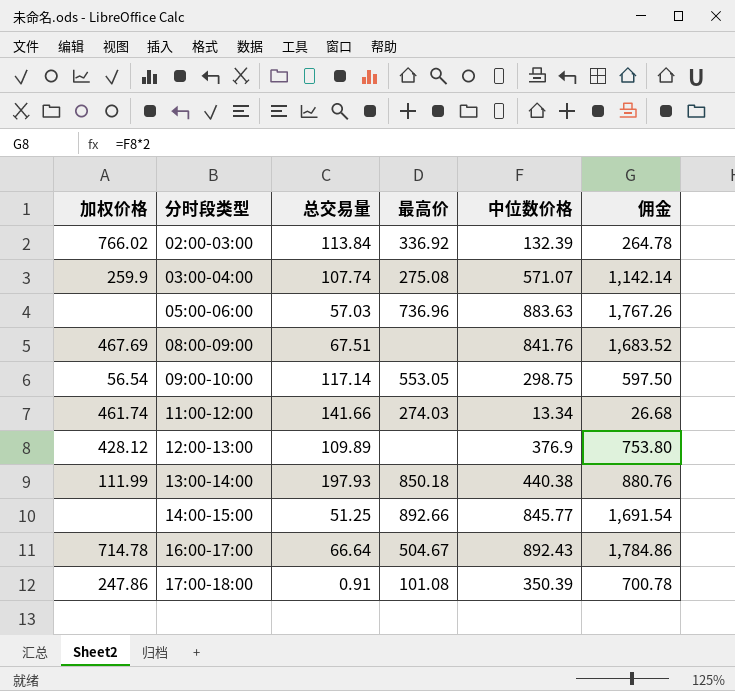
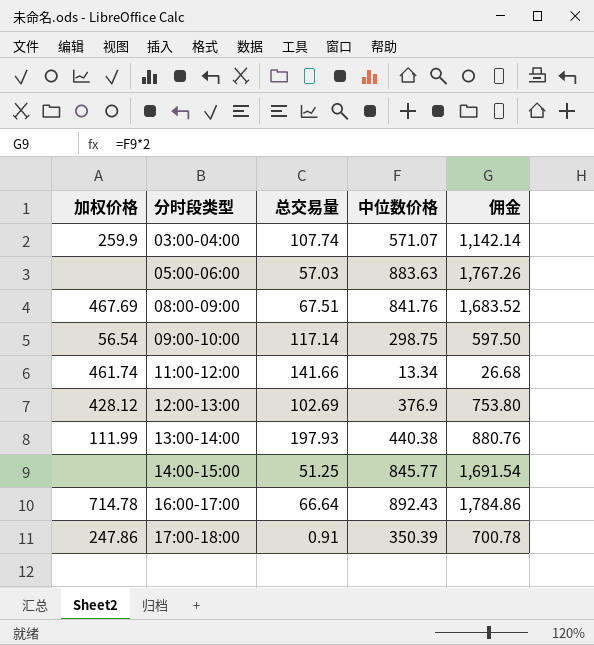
column 最高价 | position: 4 -> none
row 02:00-03:00: 766.02 | 113.84 | 336.92 | 132.39 | 264.78 -> none
12:00-13:00 | 总交易量: 109.89 -> 102.69

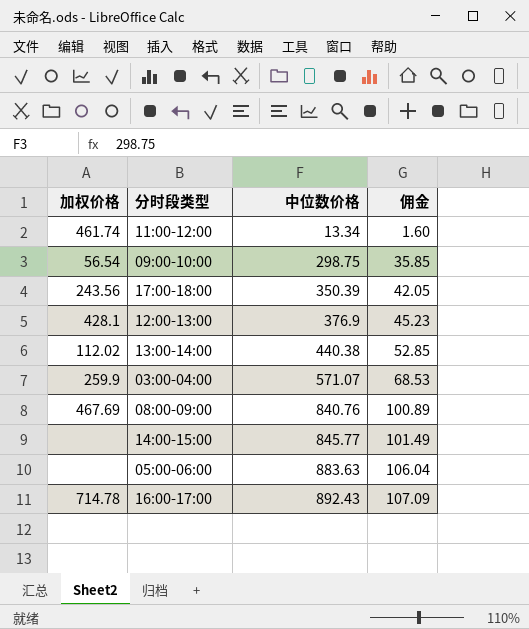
row order: 分时段类型 ascending -> 中位数价格 ascending
column 总交易量 | position: 3 -> none
column 佣金 | formula: [中位数价格] * 2 -> [中位数价格] * 0.12
17:00-18:00 | 加权价格: 247.86 -> 243.56
12:00-13:00 | 加权价格: 428.12 -> 428.1
13:00-14:00 | 加权价格: 111.99 -> 112.02
08:00-09:00 | 中位数价格: 841.76 -> 840.76

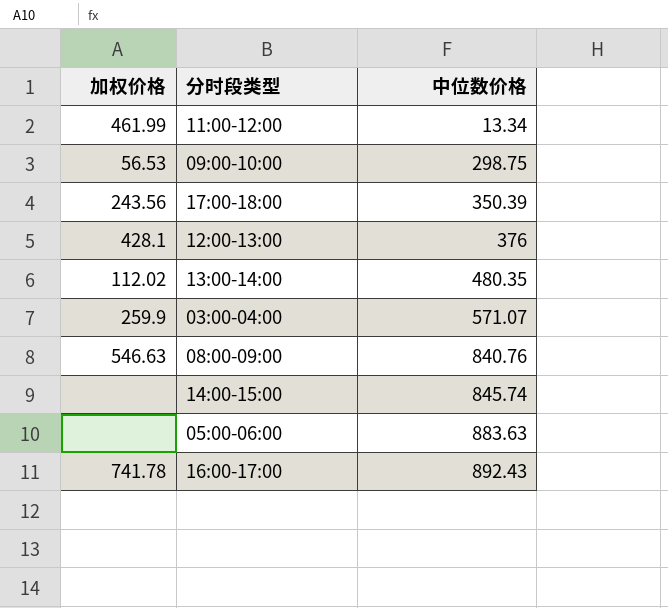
column 佣金 | formula: [中位数价格] * 0.12 -> none
11:00-12:00 | 加权价格: 461.74 -> 461.99
09:00-10:00 | 加权价格: 56.54 -> 56.53
12:00-13:00 | 中位数价格: 376.9 -> 376
13:00-14:00 | 中位数价格: 440.38 -> 480.35
08:00-09:00 | 加权价格: 467.69 -> 546.63
14:00-15:00 | 中位数价格: 845.77 -> 845.74
16:00-17:00 | 加权价格: 714.78 -> 741.78

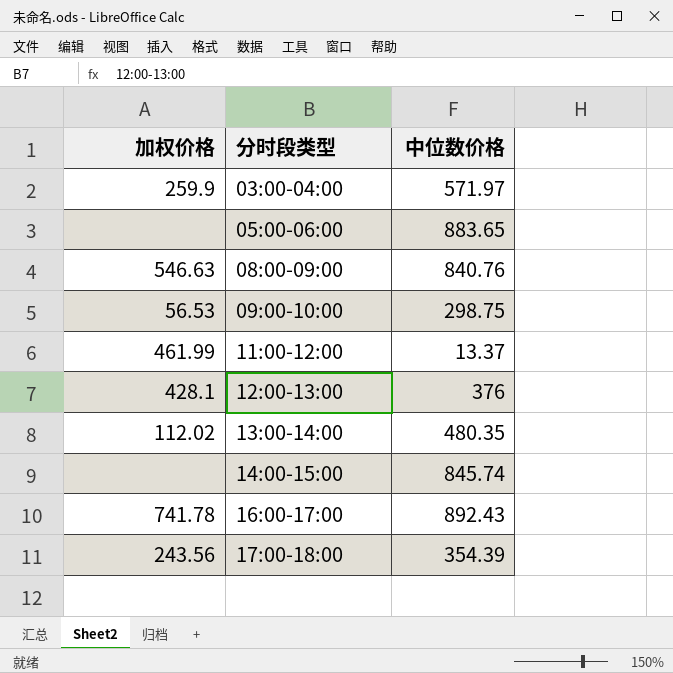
row order: 中位数价格 ascending -> 分时段类型 ascending
03:00-04:00 | 中位数价格: 571.07 -> 571.97
05:00-06:00 | 中位数价格: 883.63 -> 883.65
11:00-12:00 | 中位数价格: 13.34 -> 13.37
17:00-18:00 | 中位数价格: 350.39 -> 354.39

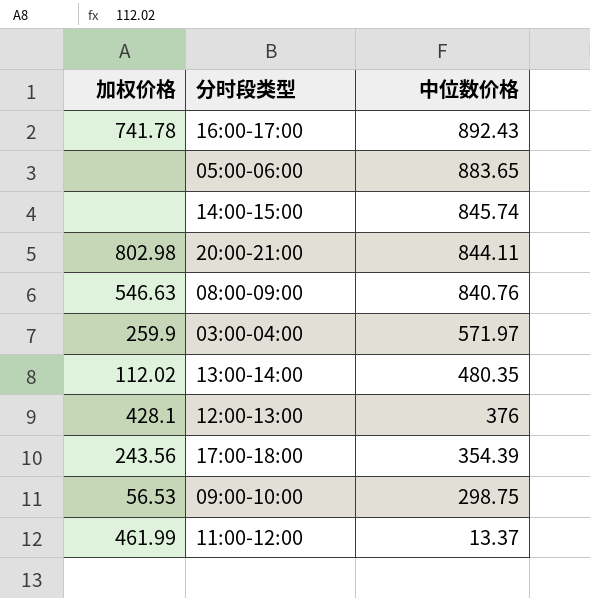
row order: 分时段类型 ascending -> 中位数价格 descending
row 20:00-21:00: none -> 802.98 | 844.11

